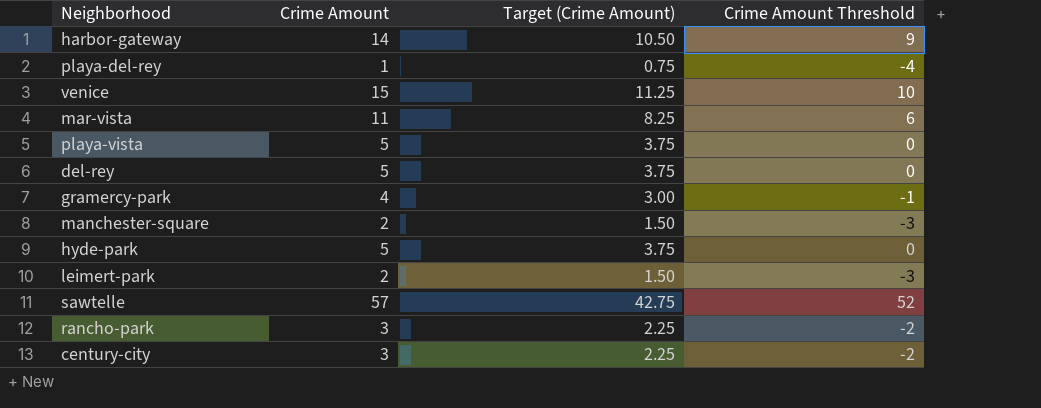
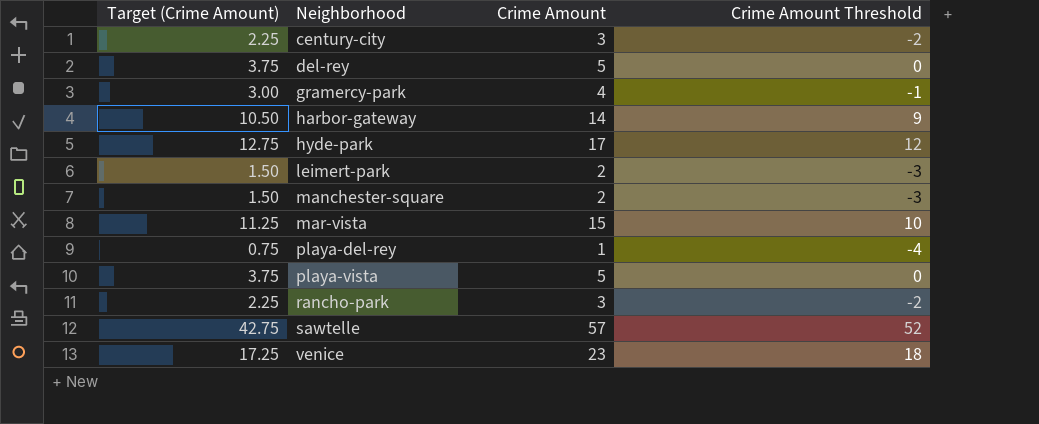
row order: none -> Neighborhood ascending
column Target (Crime Amount) | position: 3 -> 1
hyde-park | Target (Crime Amount): 3.75 -> 12.75
hyde-park | Crime Amount: 5 -> 17
hyde-park | Crime Amount Threshold: 0 -> 12
mar-vista | Target (Crime Amount): 8.25 -> 11.25
mar-vista | Crime Amount: 11 -> 15
mar-vista | Crime Amount Threshold: 6 -> 10
venice | Target (Crime Amount): 11.25 -> 17.25
venice | Crime Amount: 15 -> 23
venice | Crime Amount Threshold: 10 -> 18

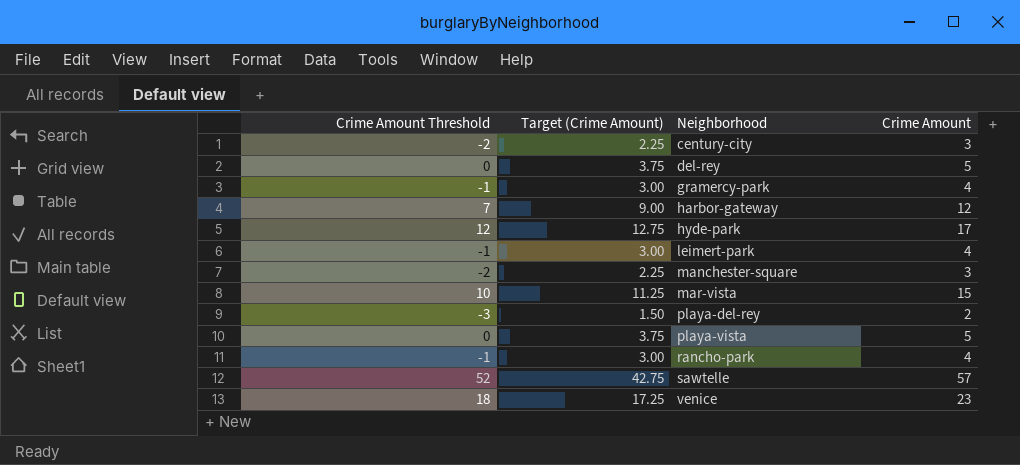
column Crime Amount Threshold | position: 4 -> 1
harbor-gateway | Crime Amount Threshold: 9 -> 7
harbor-gateway | Target (Crime Amount): 10.50 -> 9.00
harbor-gateway | Crime Amount: 14 -> 12
leimert-park | Crime Amount Threshold: -3 -> -1
leimert-park | Target (Crime Amount): 1.50 -> 3.00
leimert-park | Crime Amount: 2 -> 4
manchester-square | Crime Amount Threshold: -3 -> -2
manchester-square | Target (Crime Amount): 1.50 -> 2.25
manchester-square | Crime Amount: 2 -> 3
playa-del-rey | Crime Amount Threshold: -4 -> -3
playa-del-rey | Target (Crime Amount): 0.75 -> 1.50
playa-del-rey | Crime Amount: 1 -> 2
rancho-park | Crime Amount Threshold: -2 -> -1
rancho-park | Target (Crime Amount): 2.25 -> 3.00
rancho-park | Crime Amount: 3 -> 4

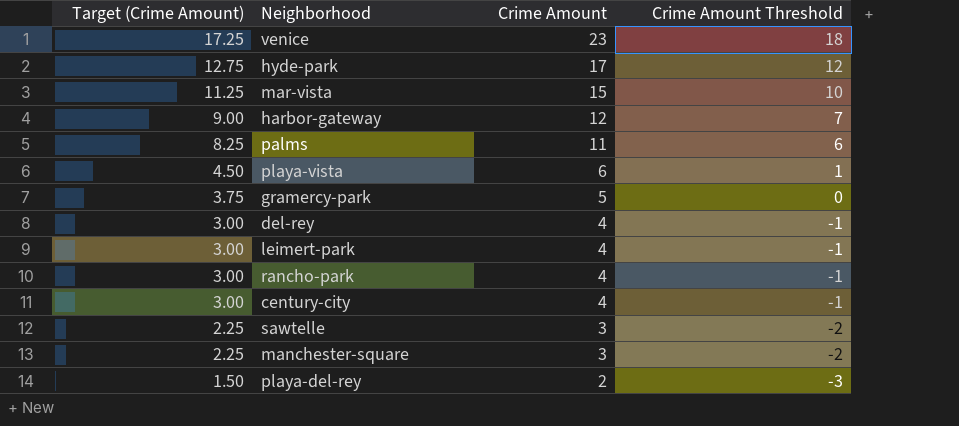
row order: Neighborhood ascending -> Target (Crime Amount) descending
column Crime Amount Threshold | position: 1 -> 4
row palms: none -> 8.25 | 11 | 6
playa-vista | Target (Crime Amount): 3.75 -> 4.50
playa-vista | Crime Amount: 5 -> 6
playa-vista | Crime Amount Threshold: 0 -> 1
gramercy-park | Target (Crime Amount): 3.00 -> 3.75
gramercy-park | Crime Amount: 4 -> 5
gramercy-park | Crime Amount Threshold: -1 -> 0
del-rey | Target (Crime Amount): 3.75 -> 3.00
del-rey | Crime Amount: 5 -> 4
del-rey | Crime Amount Threshold: 0 -> -1
century-city | Target (Crime Amount): 2.25 -> 3.00
century-city | Crime Amount: 3 -> 4
century-city | Crime Amount Threshold: -2 -> -1
sawtelle | Target (Crime Amount): 42.75 -> 2.25
sawtelle | Crime Amount: 57 -> 3
sawtelle | Crime Amount Threshold: 52 -> -2

